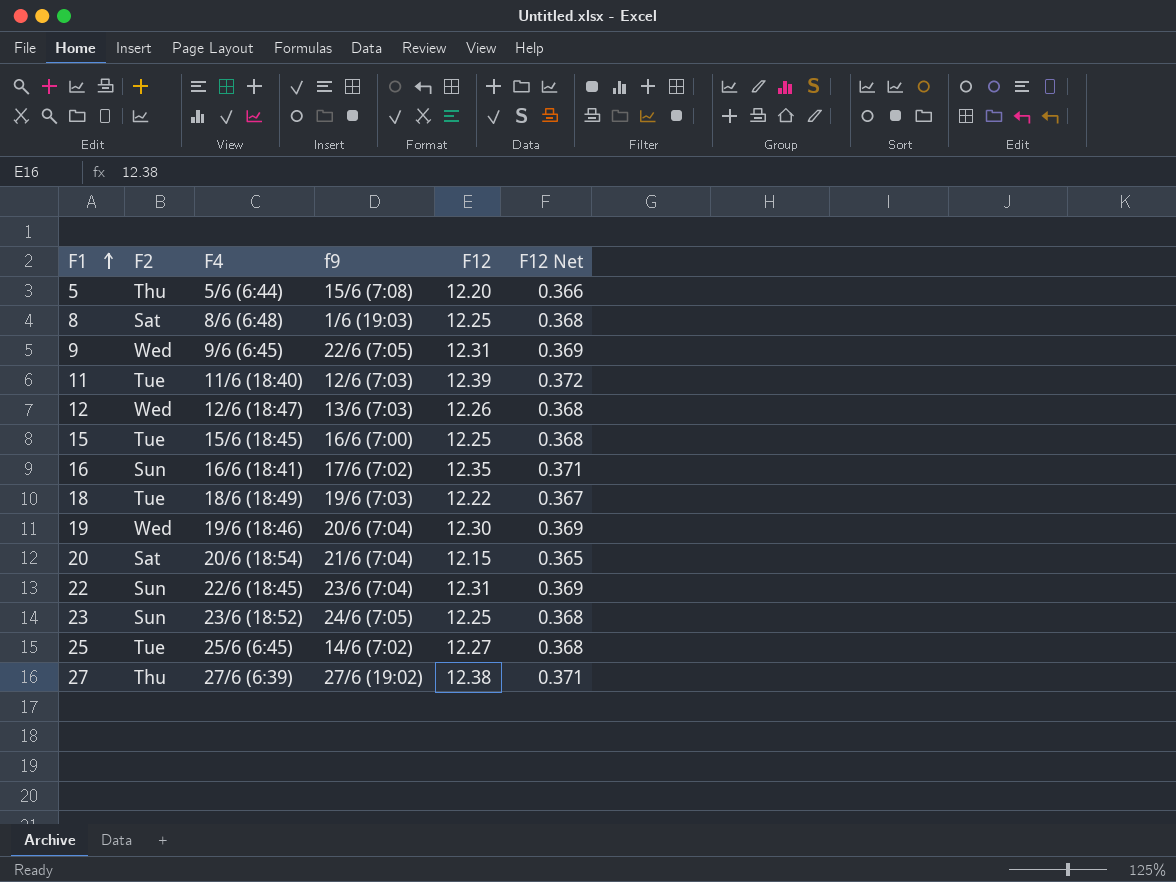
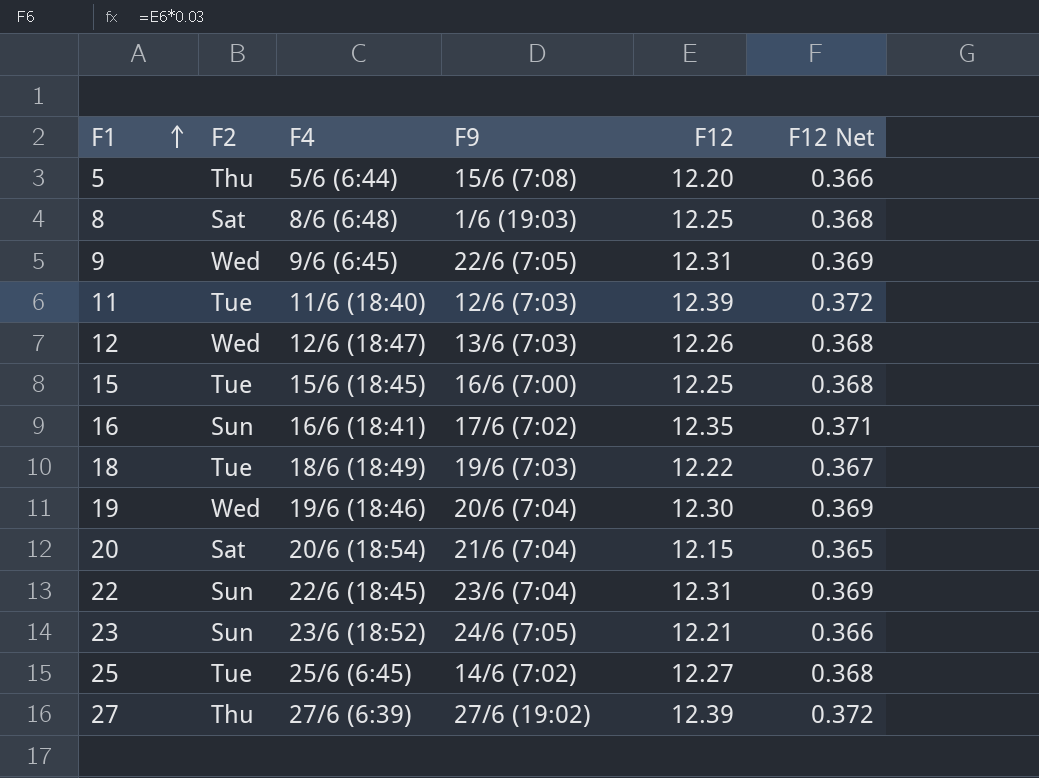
column name: f9 -> F9
23 | F12: 12.25 -> 12.21
23 | F12 Net: 0.368 -> 0.366
27 | F12: 12.38 -> 12.39
27 | F12 Net: 0.371 -> 0.372

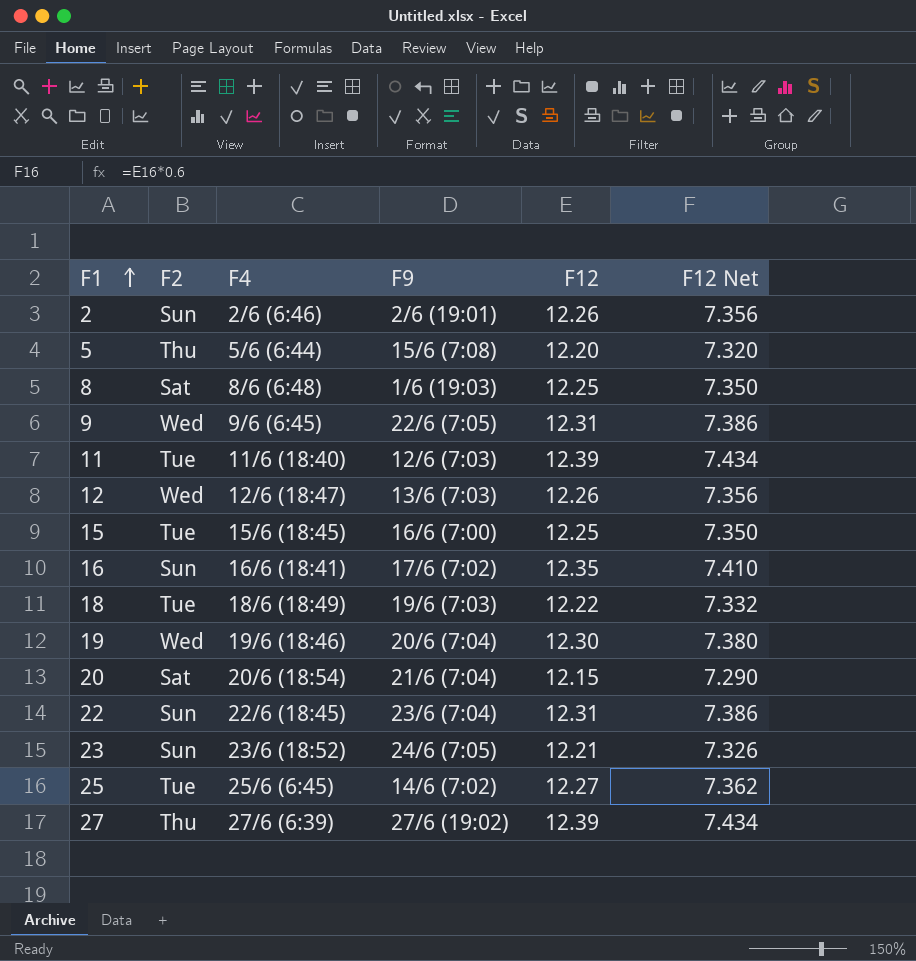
column F12 Net | formula: [F12] * 0.03 -> [F12] * 0.6
row 2: none -> Sun | 2/6 (6:46) | 2/6 (19:01) | 12.26 | 7.356

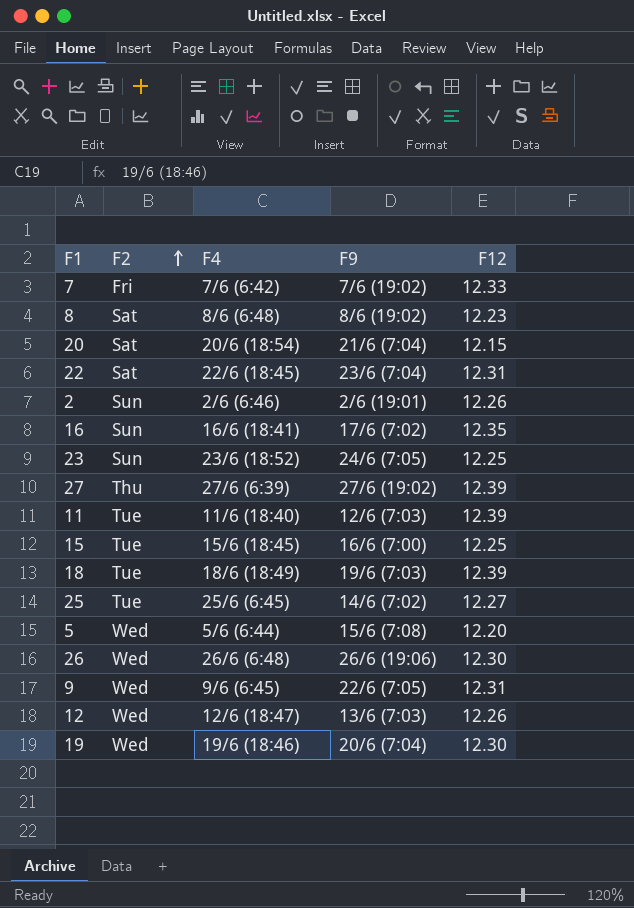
row order: F1 ascending -> F2 ascending
column F12 Net | formula: [F12] * 0.6 -> none
row 7: none -> Fri | 7/6 (6:42) | 7/6 (19:02) | 12.33
8 | F9: 1/6 (19:03) -> 8/6 (19:02)
8 | F12: 12.25 -> 12.23
22 | F2: Sun -> Sat
23 | F12: 12.21 -> 12.25
18 | F12: 12.22 -> 12.39
5 | F2: Thu -> Wed
row 26: none -> Wed | 26/6 (6:48) | 26/6 (19:06) | 12.30

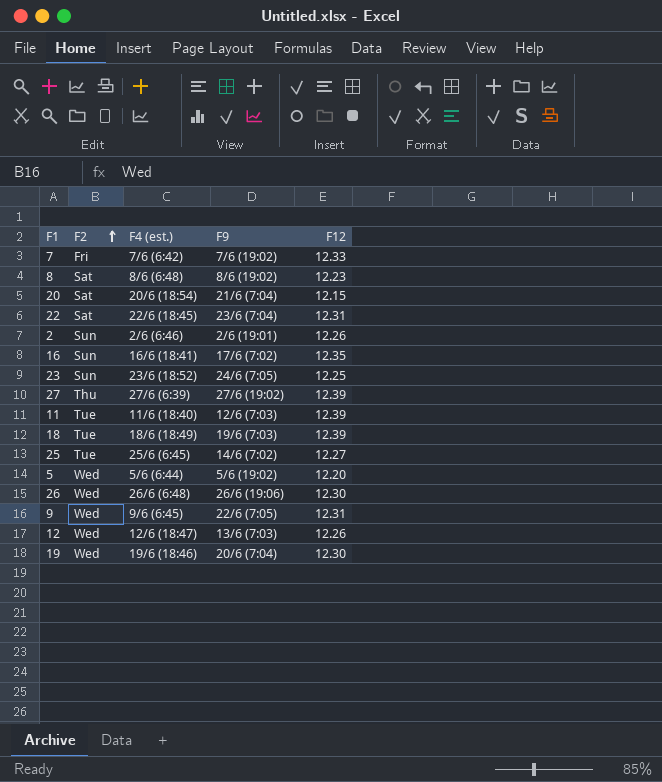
column name: F4 -> F4 (est.)
row 15: Tue | 15/6 (18:45) | 16/6 (7:00) | 12.25 -> none
5 | F9: 15/6 (7:08) -> 5/6 (19:02)

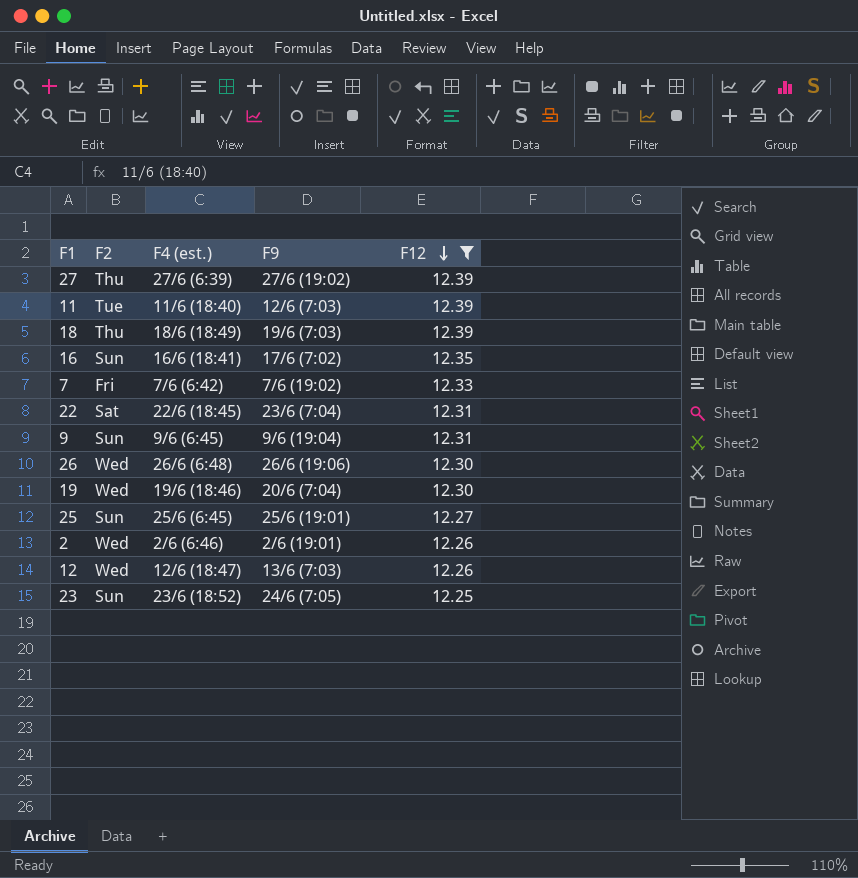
filter: none -> F12 >= 12.25
row order: F2 ascending -> F12 descending
18 | F2: Tue -> Thu
9 | F2: Wed -> Sun
9 | F9: 22/6 (7:05) -> 9/6 (19:04)
25 | F2: Tue -> Sun
25 | F9: 14/6 (7:02) -> 25/6 (19:01)
2 | F2: Sun -> Wed

